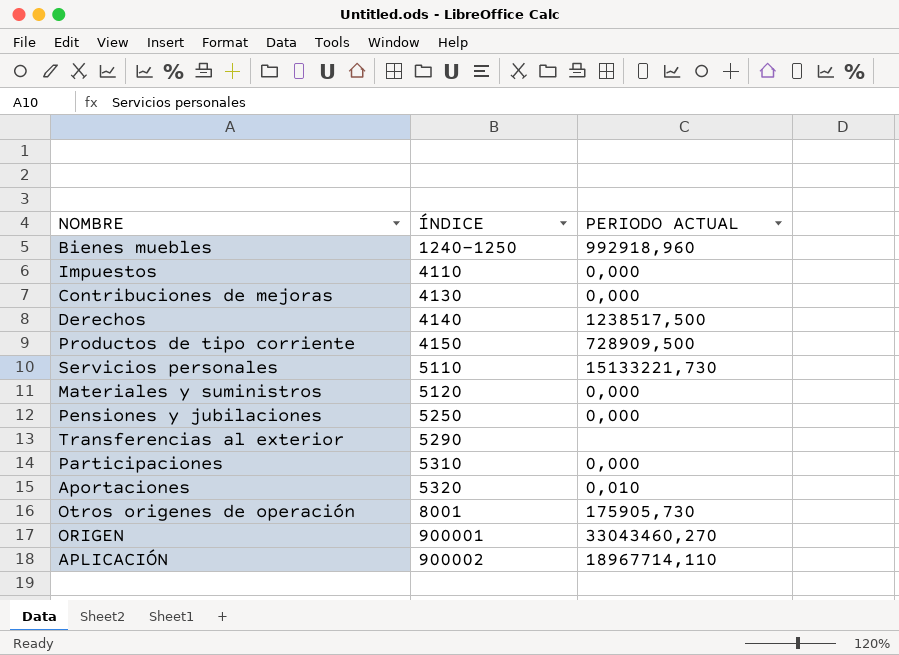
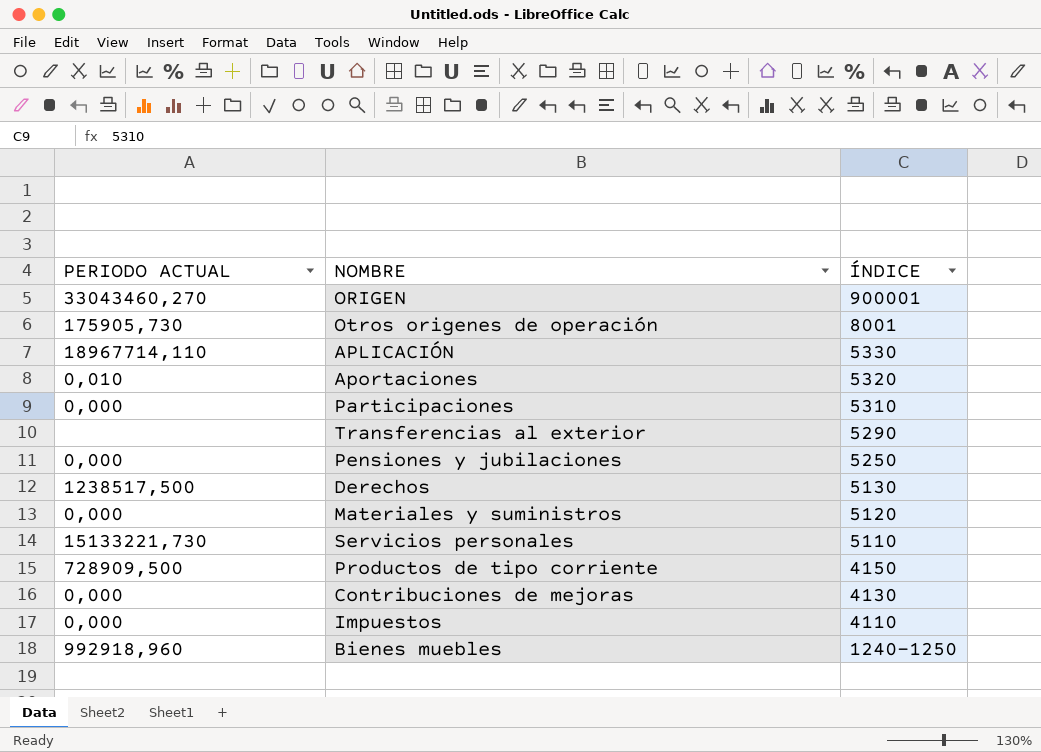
row order: ÍNDICE ascending -> ÍNDICE descending
column PERIODO ACTUAL | position: 3 -> 1
APLICACIÓN | ÍNDICE: 900002 -> 5330
Derechos | ÍNDICE: 4140 -> 5130

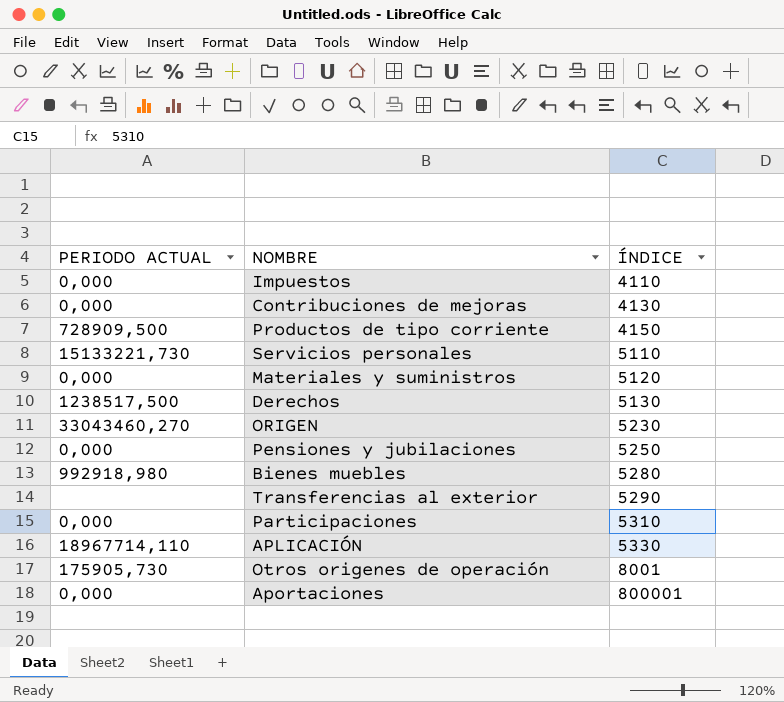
row order: ÍNDICE descending -> ÍNDICE ascending
ORIGEN | ÍNDICE: 900001 -> 5230
Bienes muebles | PERIODO ACTUAL: 992918,960 -> 992918,980
Bienes muebles | ÍNDICE: 1240-1250 -> 5280
Aportaciones | PERIODO ACTUAL: 0,010 -> 0,000
Aportaciones | ÍNDICE: 5320 -> 800001

